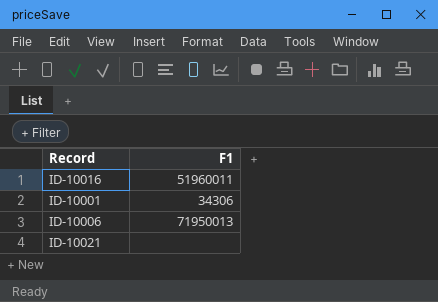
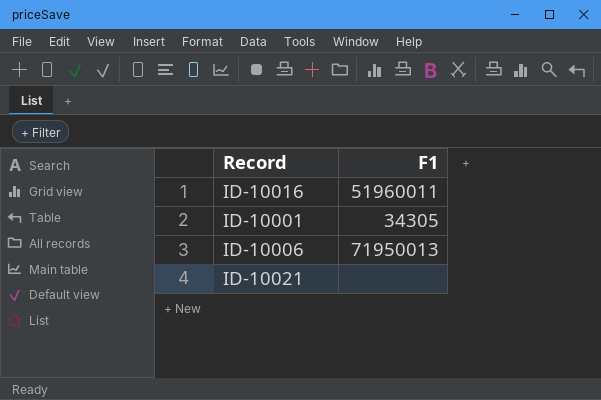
ID-10001 | F1: 34306 -> 34305

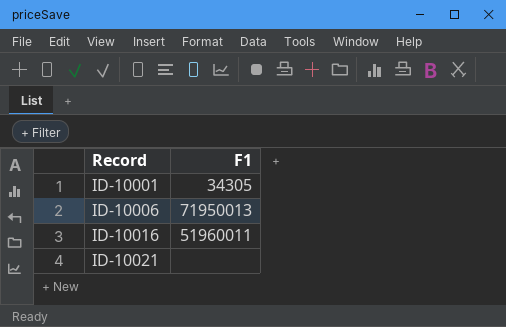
row order: none -> Record ascending

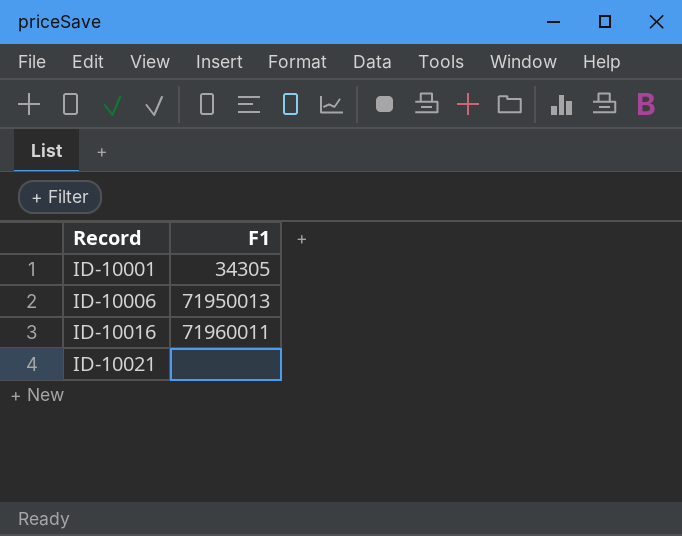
ID-10016 | F1: 51960011 -> 71960011

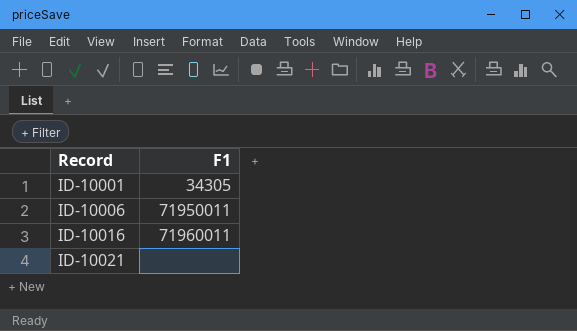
ID-10006 | F1: 71950013 -> 71950011

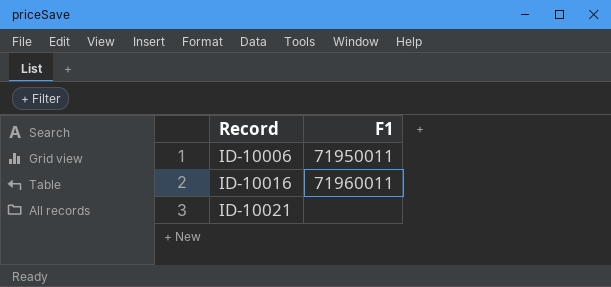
row ID-10001: 34305 -> none

